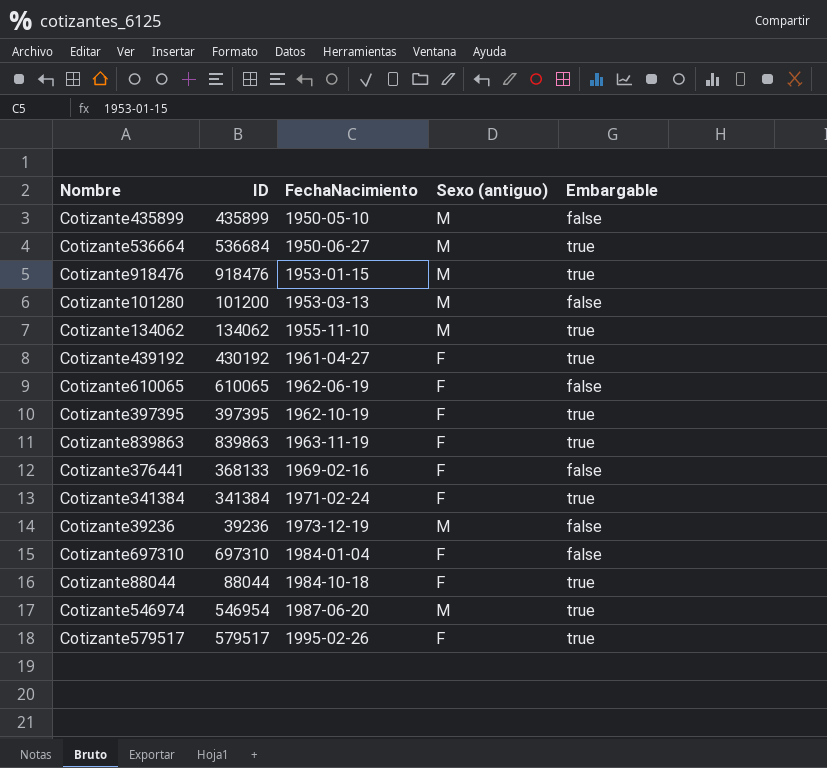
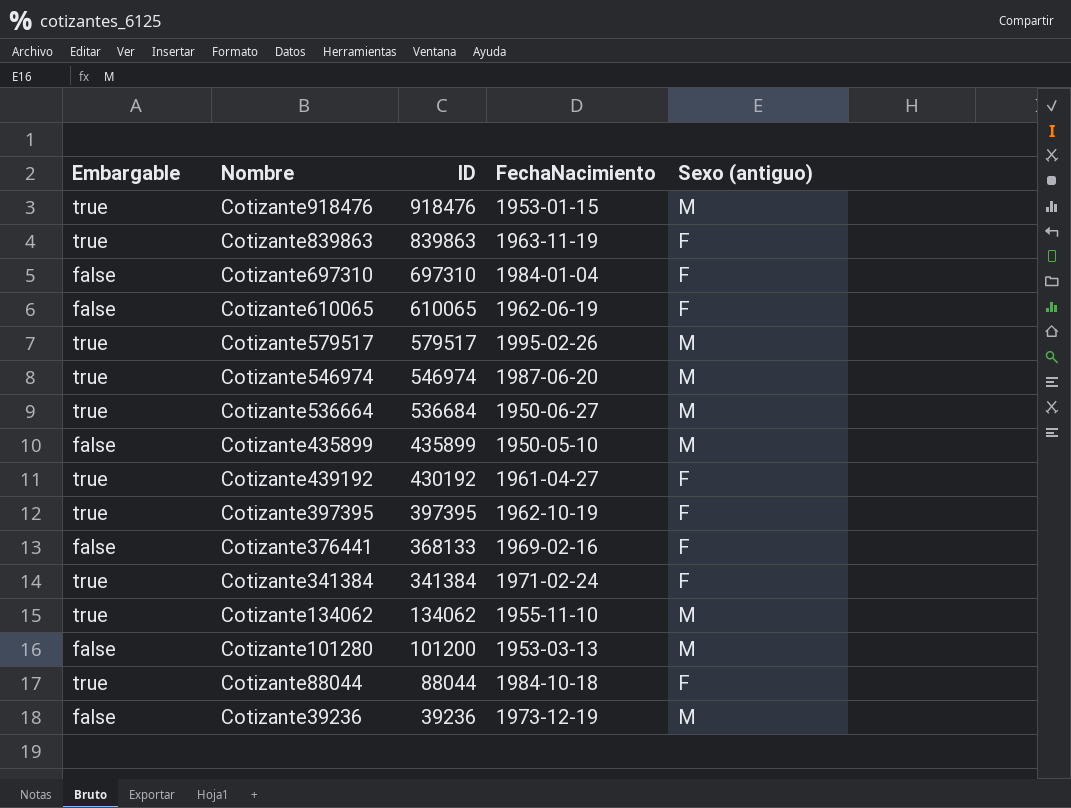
row order: FechaNacimiento ascending -> ID descending
column Embargable | position: 5 -> 1
Cotizante579517 | Sexo (antiguo): F -> M
Cotizante546974 | ID: 546954 -> 546974

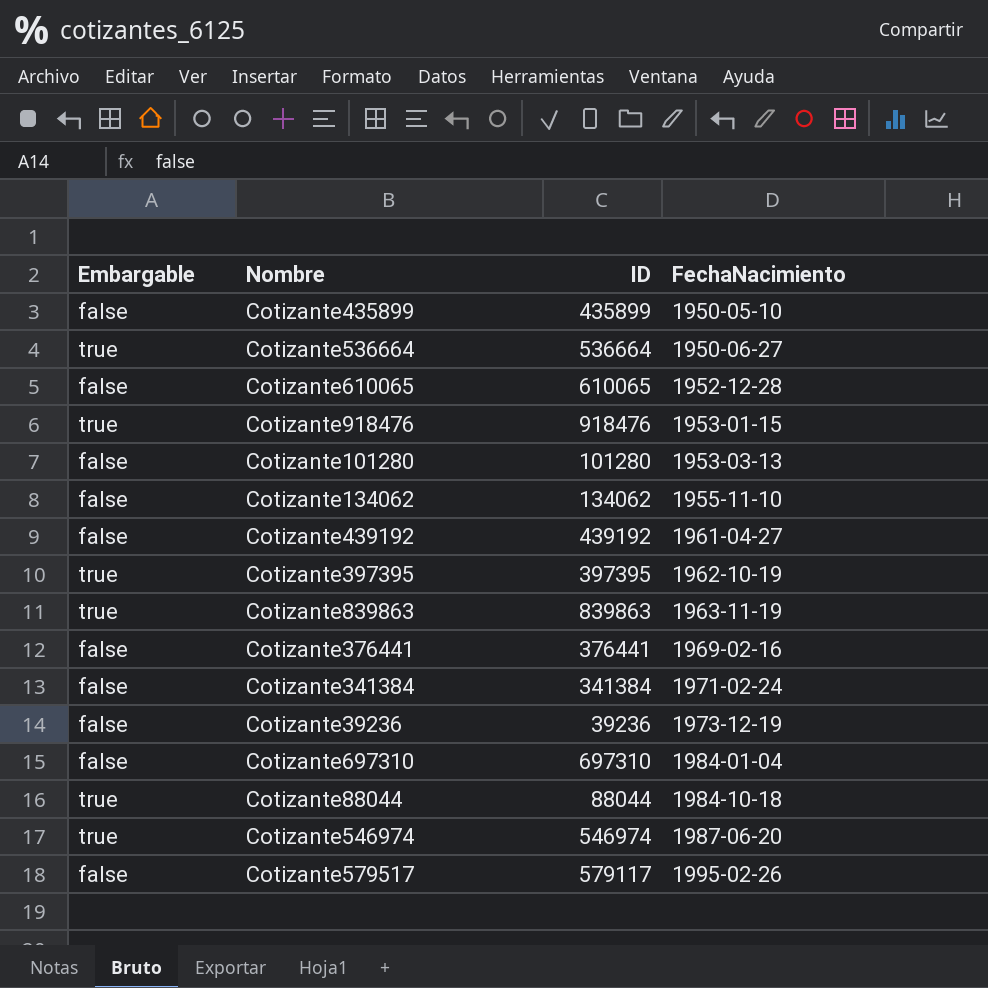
row order: ID descending -> FechaNacimiento ascending
column Sexo (antiguo) | position: 5 -> none
Cotizante536664 | ID: 536684 -> 536664
Cotizante610065 | FechaNacimiento: 1962-06-19 -> 1952-12-28
Cotizante101280 | ID: 101200 -> 101280
Cotizante134062 | Embargable: true -> false
Cotizante439192 | Embargable: true -> false
Cotizante439192 | ID: 430192 -> 439192
Cotizante376441 | ID: 368133 -> 376441
Cotizante341384 | Embargable: true -> false
Cotizante579517 | Embargable: true -> false
Cotizante579517 | ID: 579517 -> 579117

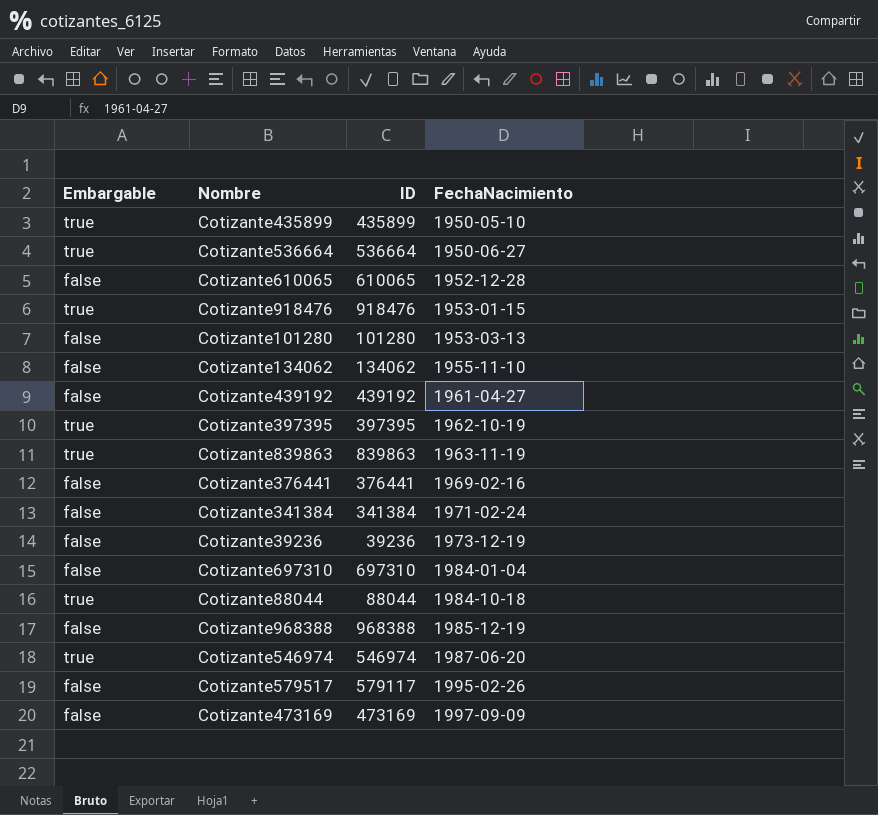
Cotizante435899 | Embargable: false -> true
row Cotizante968388: none -> false | 968388 | 1985-12-19
row Cotizante473169: none -> false | 473169 | 1997-09-09

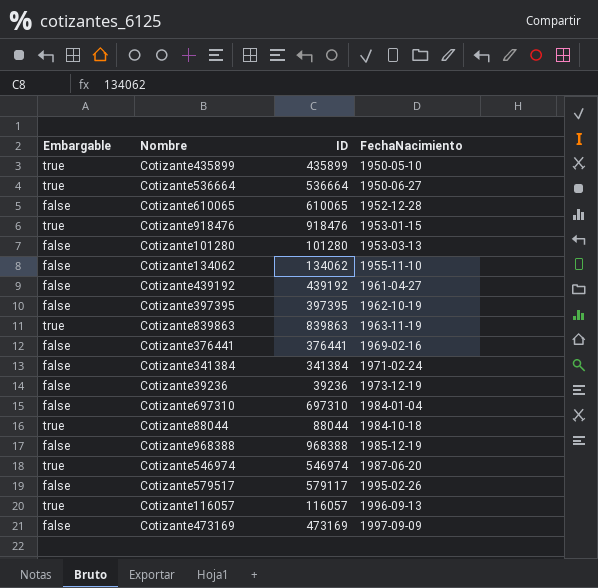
Cotizante397395 | Embargable: true -> false
row Cotizante116057: none -> true | 116057 | 1996-09-13

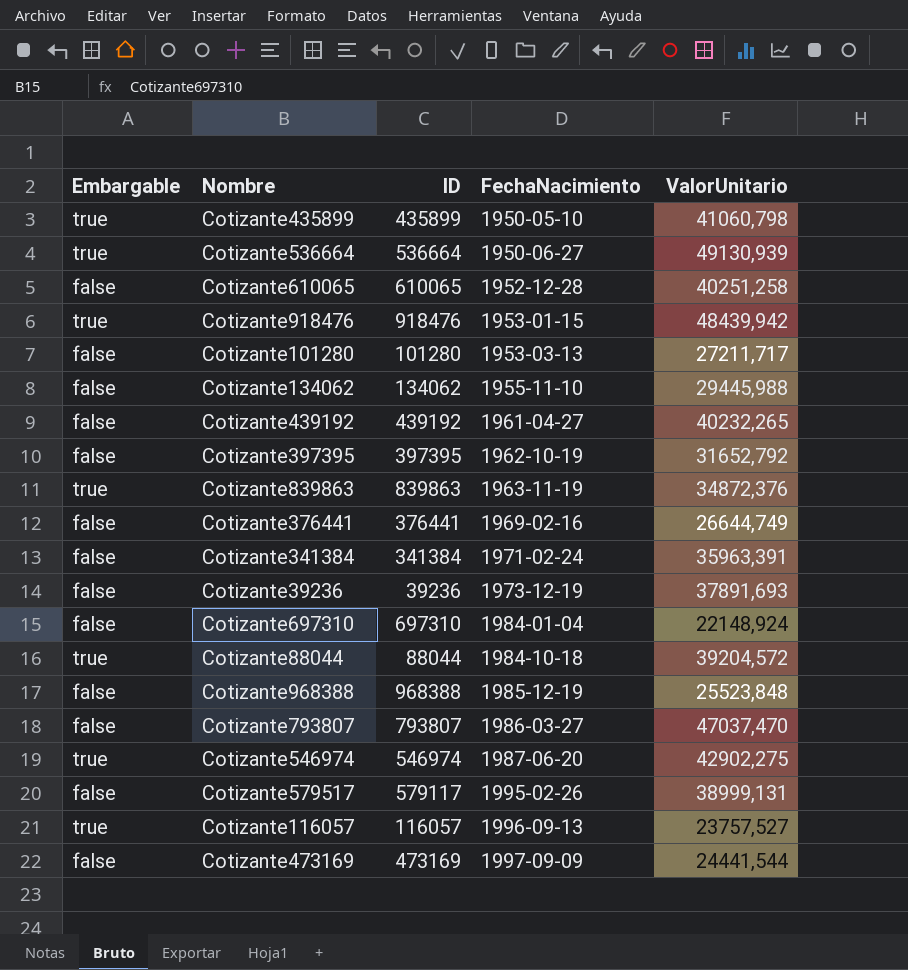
column ValorUnitario | position: none -> 5
row Cotizante793807: none -> false | 793807 | 1986-03-27 | 47037,470

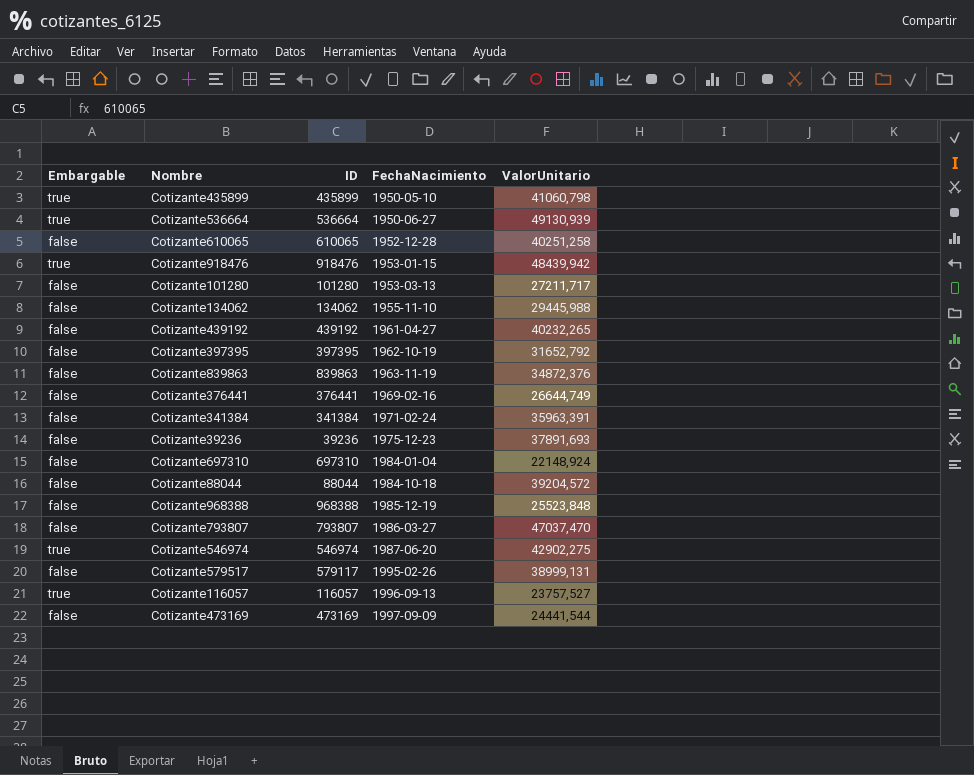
Cotizante839863 | Embargable: true -> false
Cotizante39236 | FechaNacimiento: 1973-12-19 -> 1975-12-23
Cotizante88044 | Embargable: true -> false

